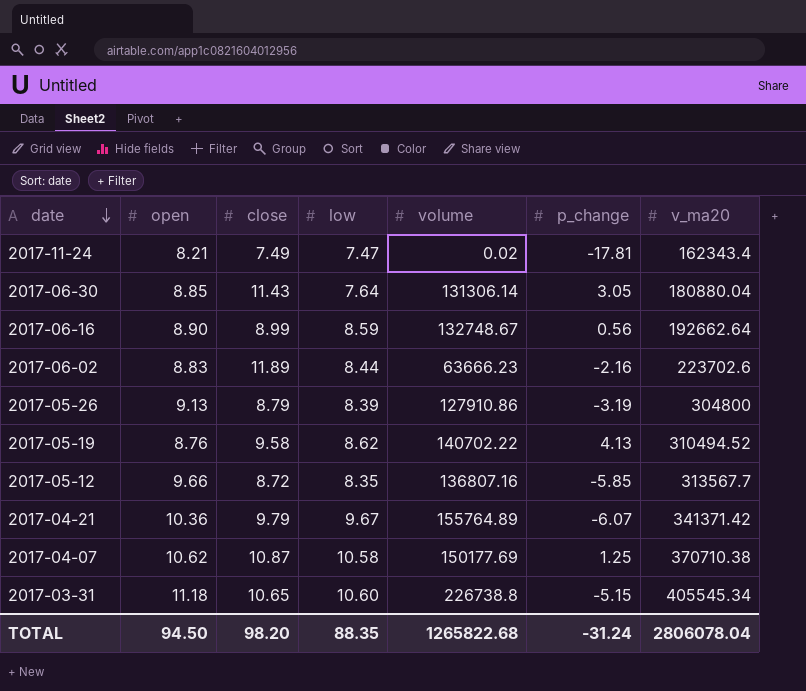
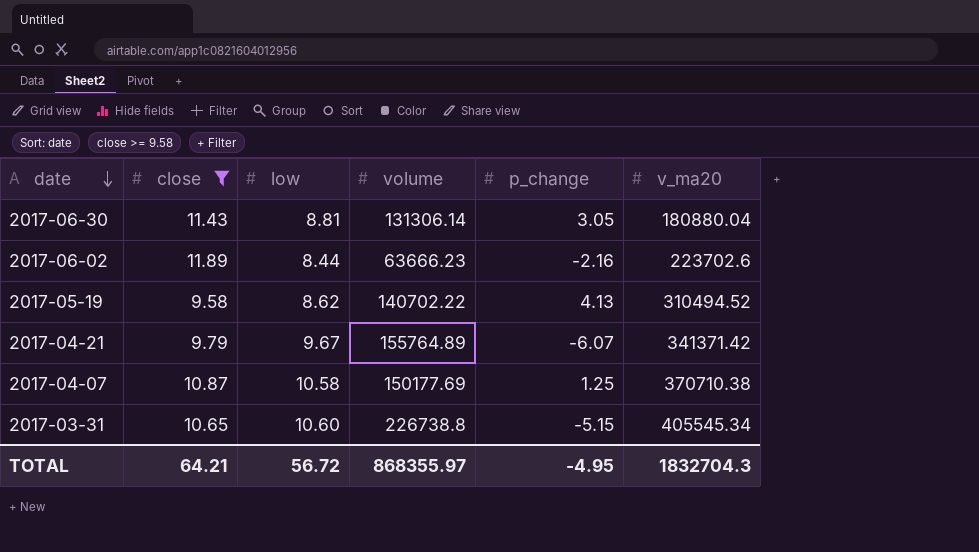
filter: none -> close >= 9.58
column open | position: 2 -> none
2017-06-30 | low: 7.64 -> 8.81
TOTAL | close: 98.20 -> 64.21
TOTAL | low: 88.35 -> 56.72
TOTAL | volume: 1265822.68 -> 868355.97
TOTAL | p_change: -31.24 -> -4.95
TOTAL | v_ma20: 2806078.04 -> 1832704.3

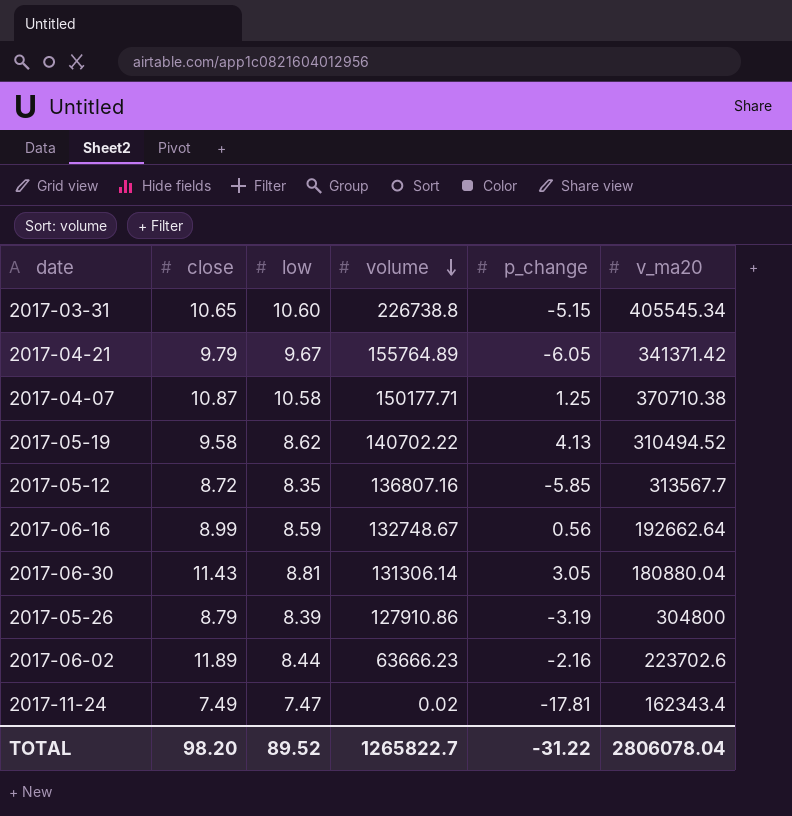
filter: close >= 9.58 -> none
row order: date descending -> volume descending
2017-04-21 | p_change: -6.07 -> -6.05
2017-04-07 | volume: 150177.69 -> 150177.71
TOTAL | close: 64.21 -> 98.20
TOTAL | low: 56.72 -> 89.52
TOTAL | volume: 868355.97 -> 1265822.7
TOTAL | p_change: -4.95 -> -31.22
TOTAL | v_ma20: 1832704.3 -> 2806078.04

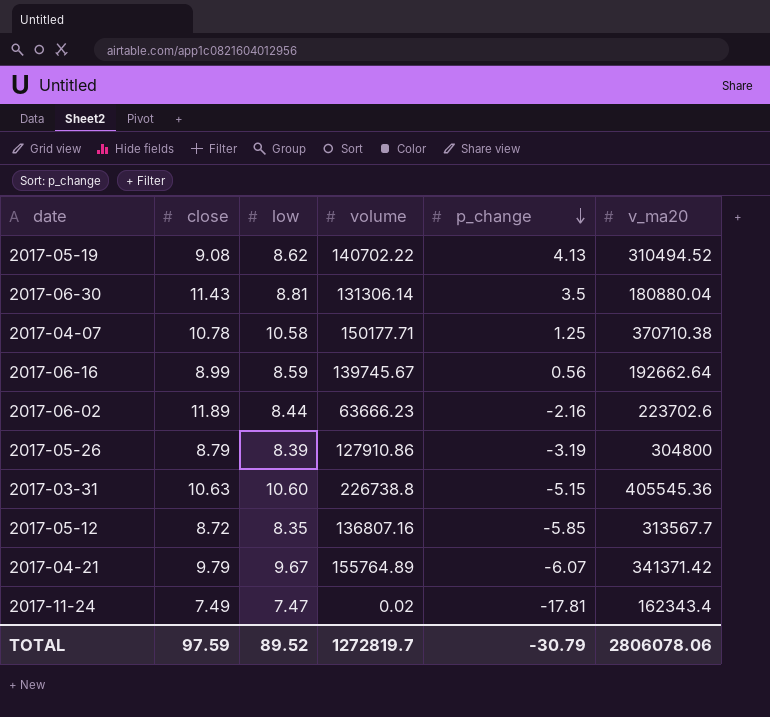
row order: volume descending -> p_change descending
2017-05-19 | close: 9.58 -> 9.08
2017-06-30 | p_change: 3.05 -> 3.5
2017-04-07 | close: 10.87 -> 10.78
2017-06-16 | volume: 132748.67 -> 139745.67
2017-03-31 | close: 10.65 -> 10.63
2017-03-31 | v_ma20: 405545.34 -> 405545.36
2017-04-21 | p_change: -6.05 -> -6.07
TOTAL | close: 98.20 -> 97.59
TOTAL | volume: 1265822.7 -> 1272819.7
TOTAL | p_change: -31.22 -> -30.79
TOTAL | v_ma20: 2806078.04 -> 2806078.06

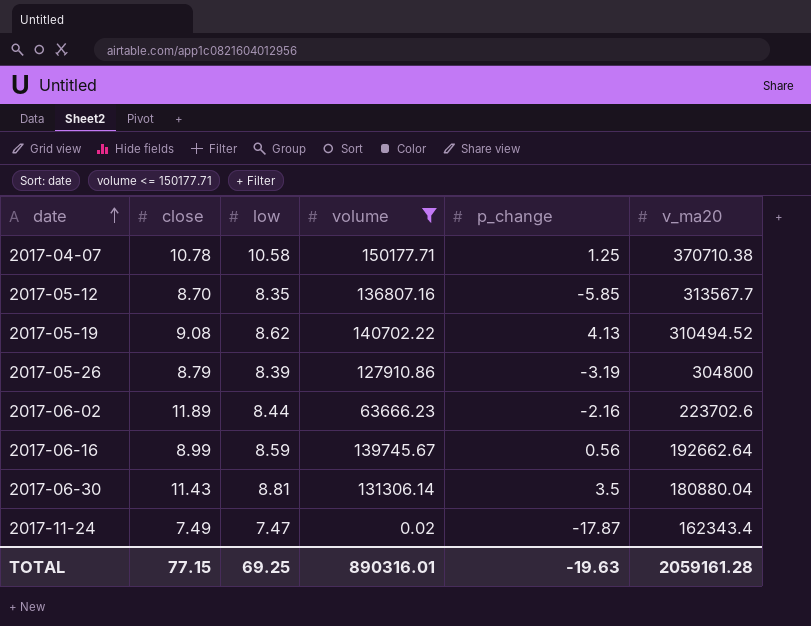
filter: none -> volume <= 150177.71
row order: p_change descending -> date ascending
2017-05-12 | close: 8.72 -> 8.70
2017-11-24 | p_change: -17.81 -> -17.87
TOTAL | close: 97.59 -> 77.15
TOTAL | low: 89.52 -> 69.25
TOTAL | volume: 1272819.7 -> 890316.01
TOTAL | p_change: -30.79 -> -19.63
TOTAL | v_ma20: 2806078.06 -> 2059161.28

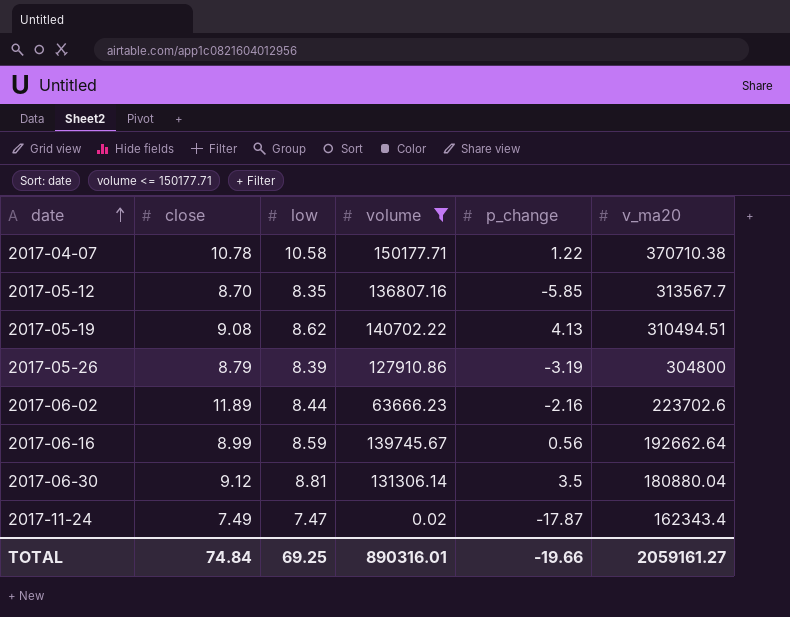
2017-04-07 | p_change: 1.25 -> 1.22
2017-05-19 | v_ma20: 310494.52 -> 310494.51
2017-06-30 | close: 11.43 -> 9.12
TOTAL | close: 77.15 -> 74.84
TOTAL | p_change: -19.63 -> -19.66
TOTAL | v_ma20: 2059161.28 -> 2059161.27

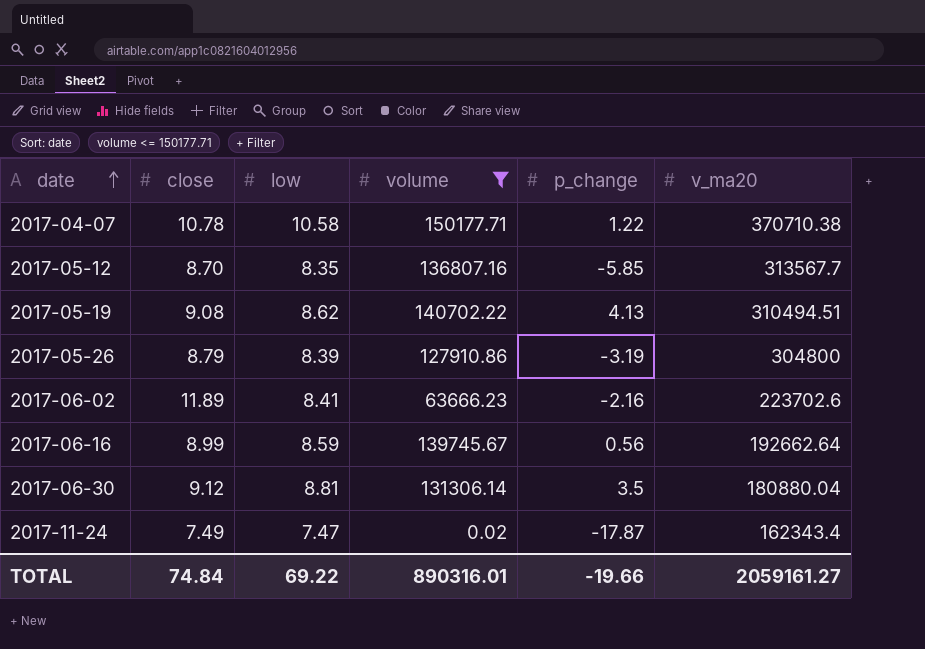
2017-06-02 | low: 8.44 -> 8.41
TOTAL | low: 69.25 -> 69.22

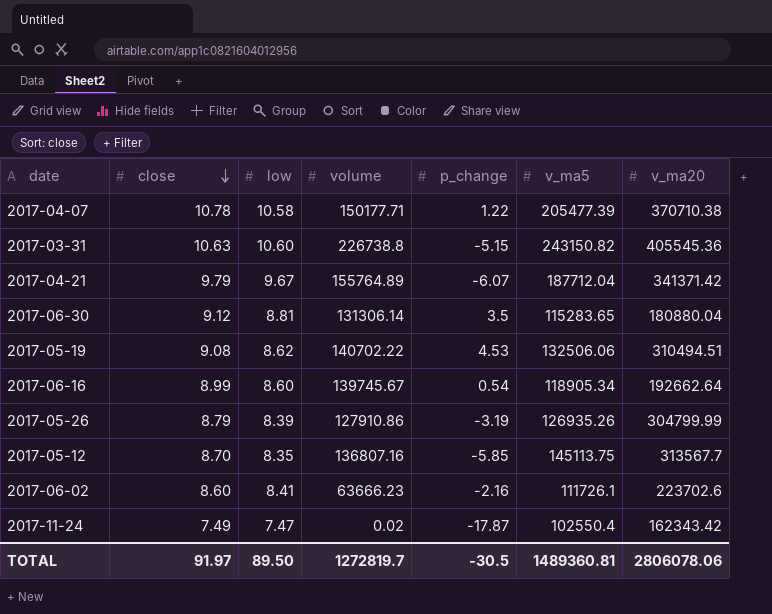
filter: volume <= 150177.71 -> none
row order: date ascending -> close descending
column v_ma5 | position: none -> 6
2017-05-19 | p_change: 4.13 -> 4.53
2017-06-16 | low: 8.59 -> 8.60
2017-06-16 | p_change: 0.56 -> 0.54
2017-05-26 | v_ma20: 304800 -> 304799.99
2017-06-02 | close: 11.89 -> 8.60
2017-11-24 | v_ma20: 162343.4 -> 162343.42
TOTAL | close: 74.84 -> 91.97
TOTAL | low: 69.22 -> 89.50
TOTAL | volume: 890316.01 -> 1272819.7
TOTAL | p_change: -19.66 -> -30.5
TOTAL | v_ma20: 2059161.27 -> 2806078.06

